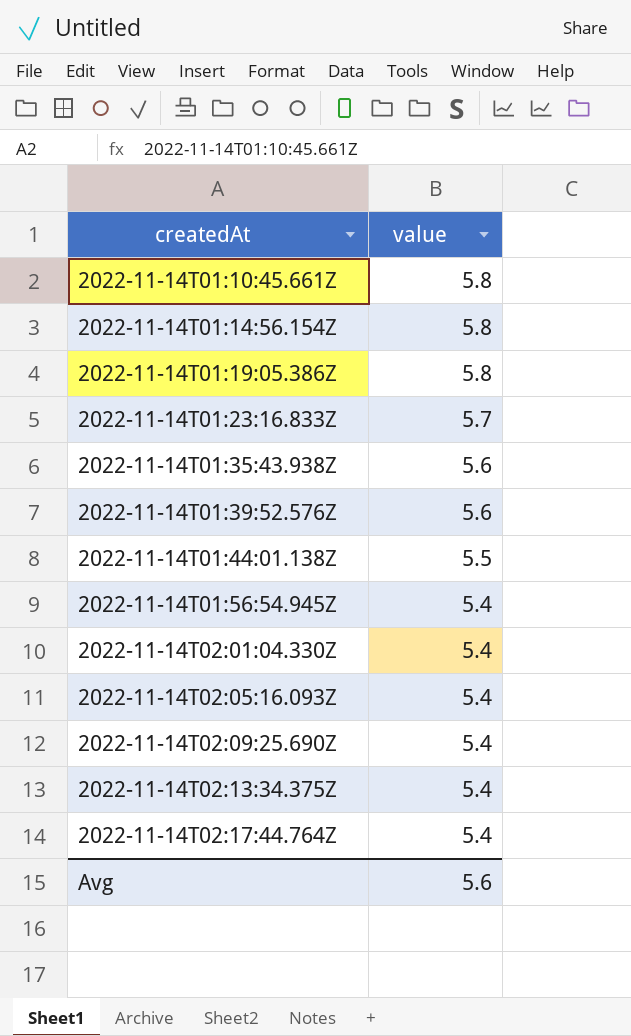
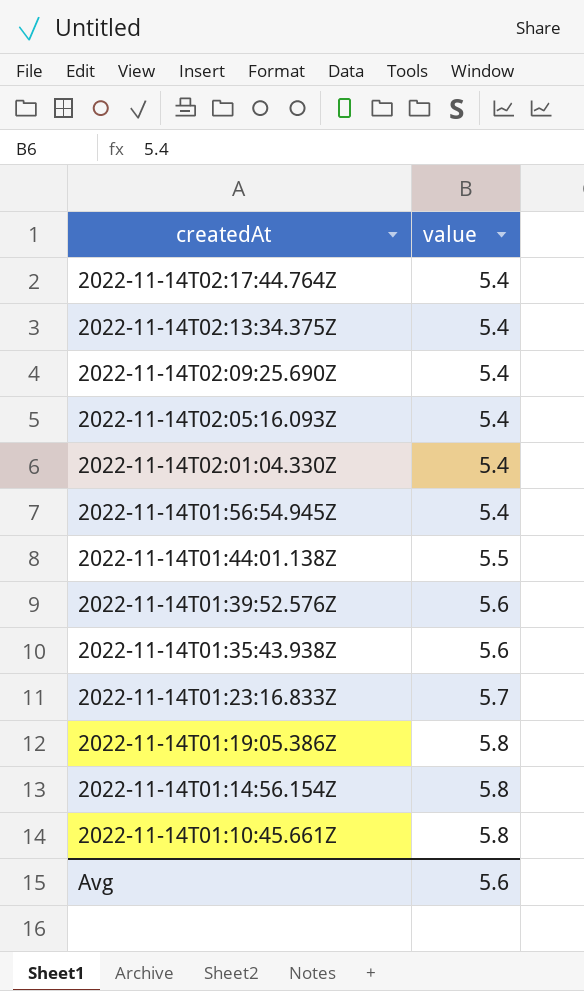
row order: createdAt ascending -> createdAt descending

